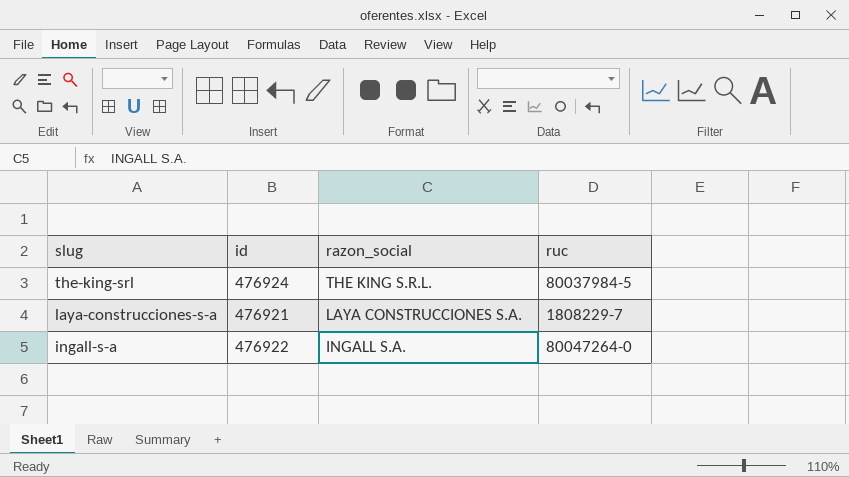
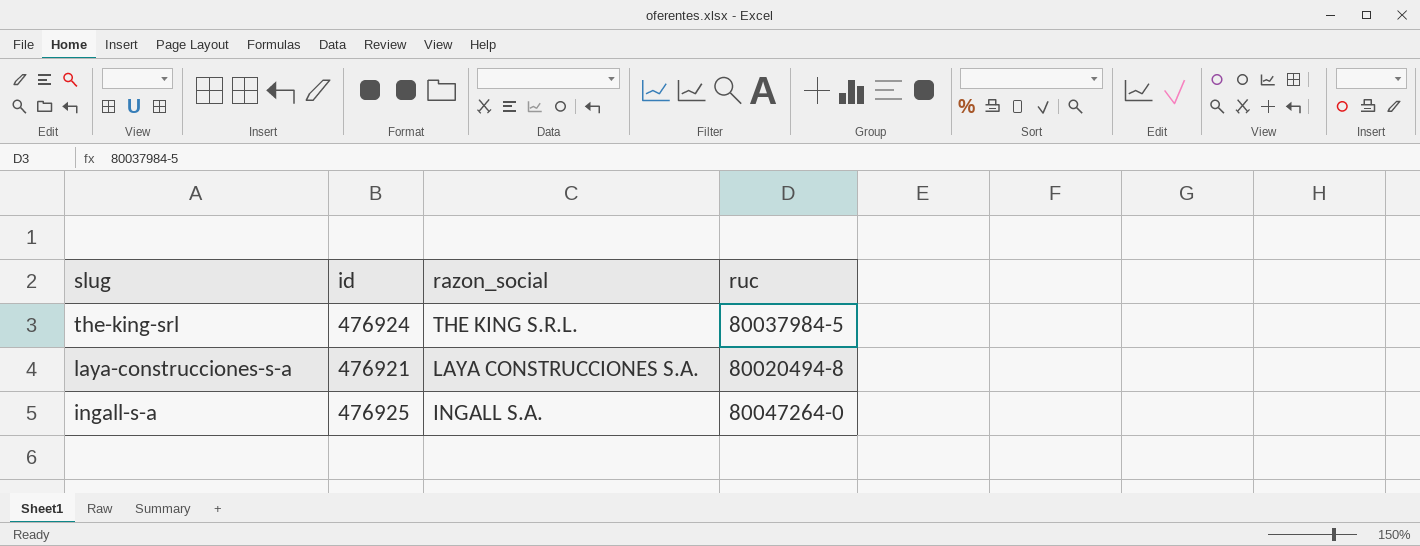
laya-construcciones-s-a | ruc: 1808229-7 -> 80020494-8
ingall-s-a | id: 476922 -> 476925

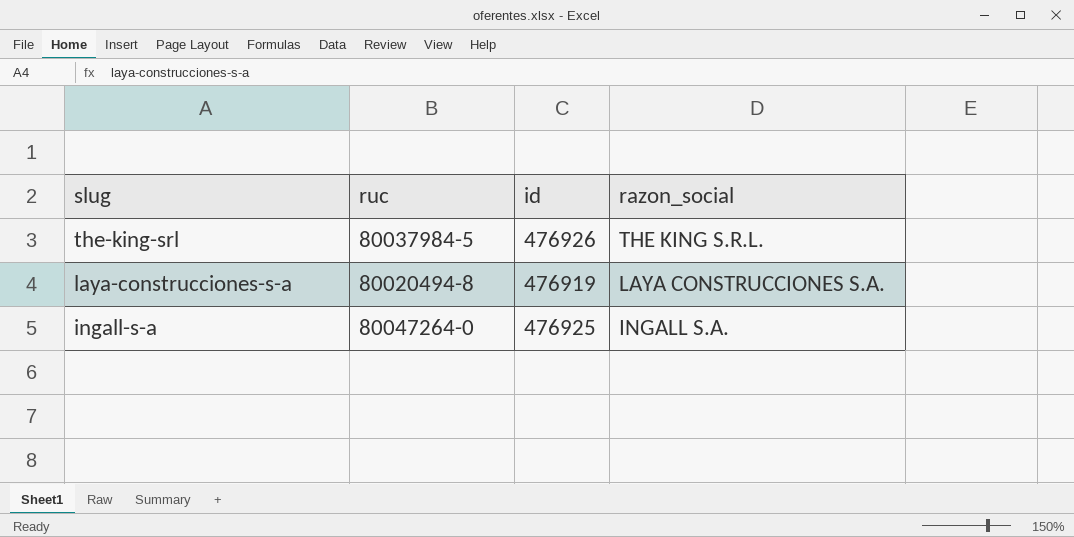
column ruc | position: 4 -> 2
the-king-srl | id: 476924 -> 476926
laya-construcciones-s-a | id: 476921 -> 476919

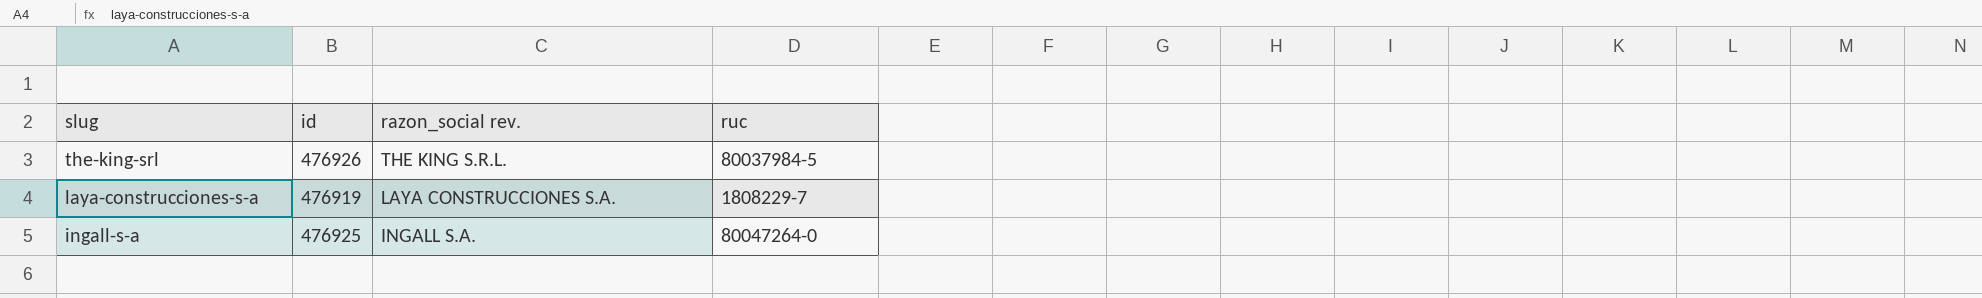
column name: razon_social -> razon_social rev.
column ruc | position: 2 -> 4
laya-construcciones-s-a | ruc: 80020494-8 -> 1808229-7

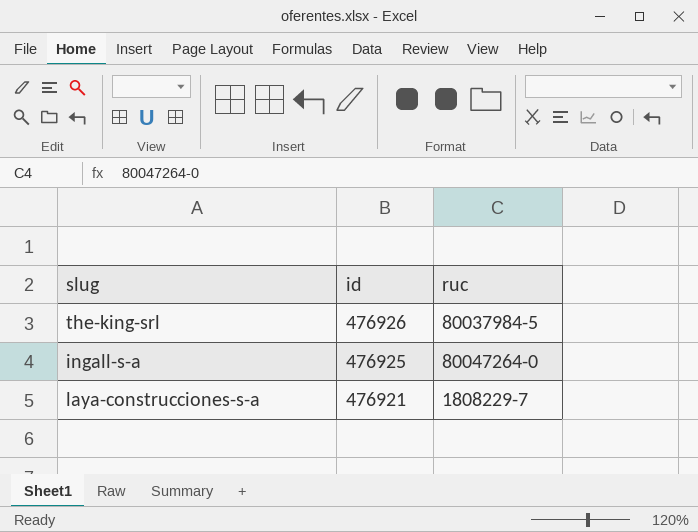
row order: slug descending -> id descending
column razon_social rev. | position: 3 -> none
laya-construcciones-s-a | id: 476919 -> 476921

